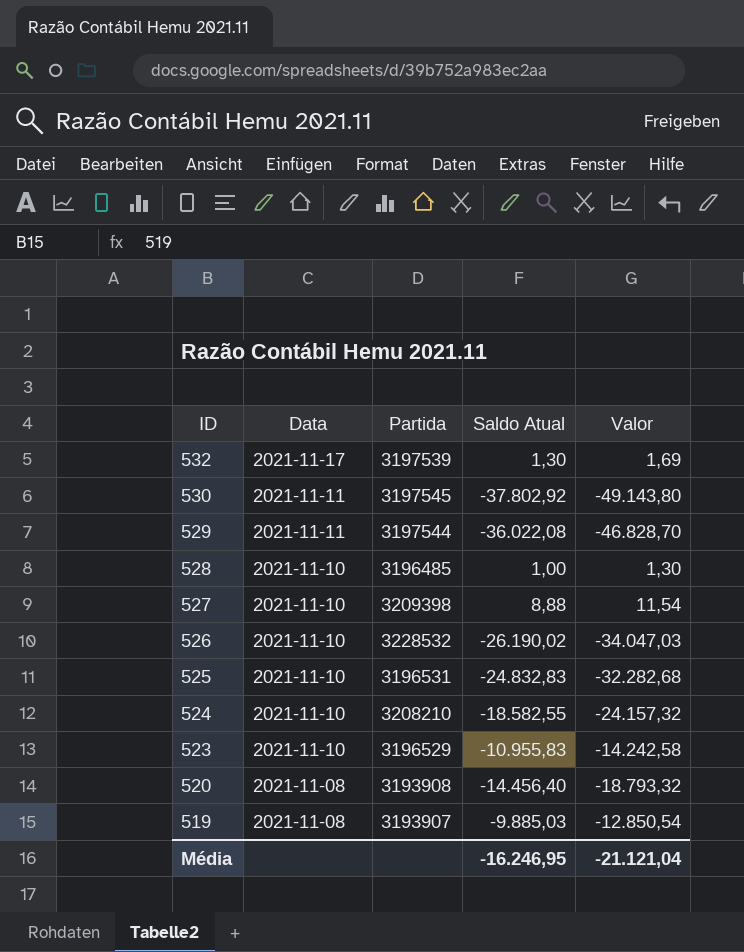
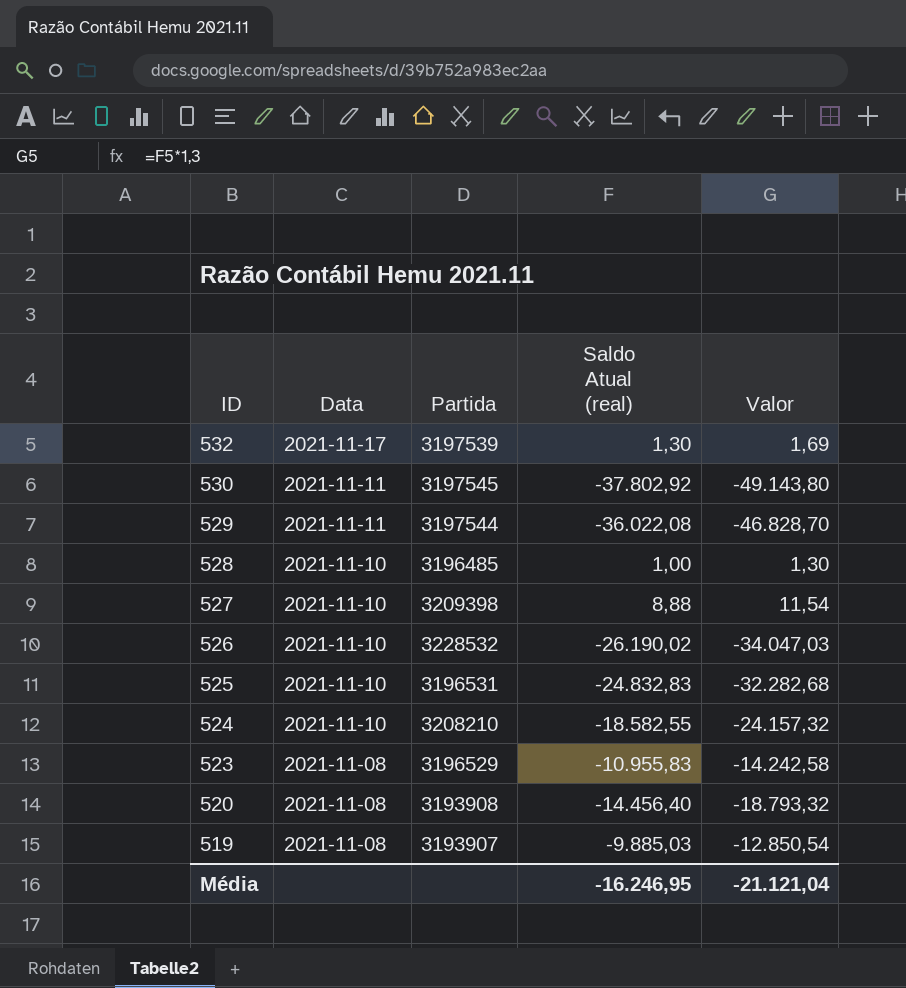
column name: Saldo Atual -> Saldo Atual (real)
523 | Data: 2021-11-10 -> 2021-11-08

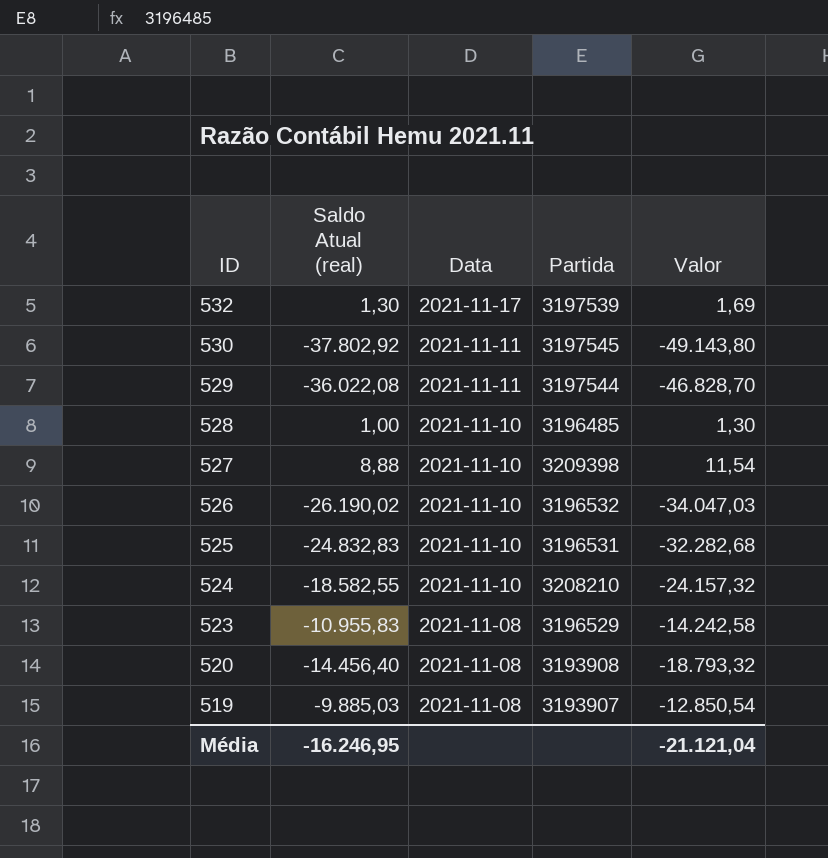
column Saldo Atual (real) | position: 4 -> 2
526 | Partida: 3228532 -> 3196532

